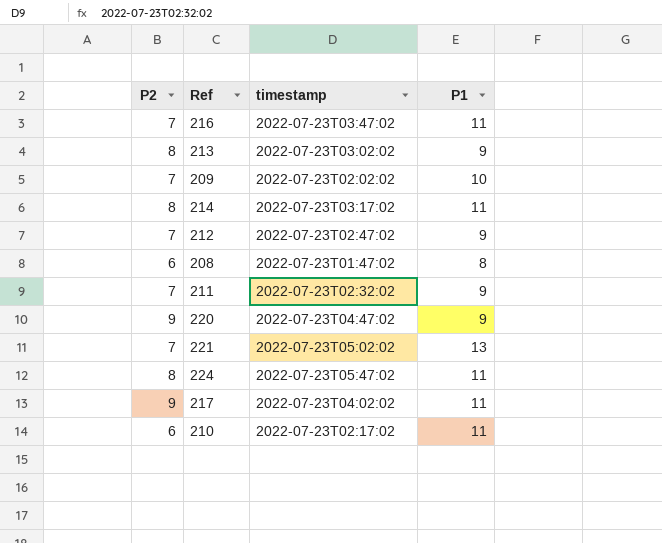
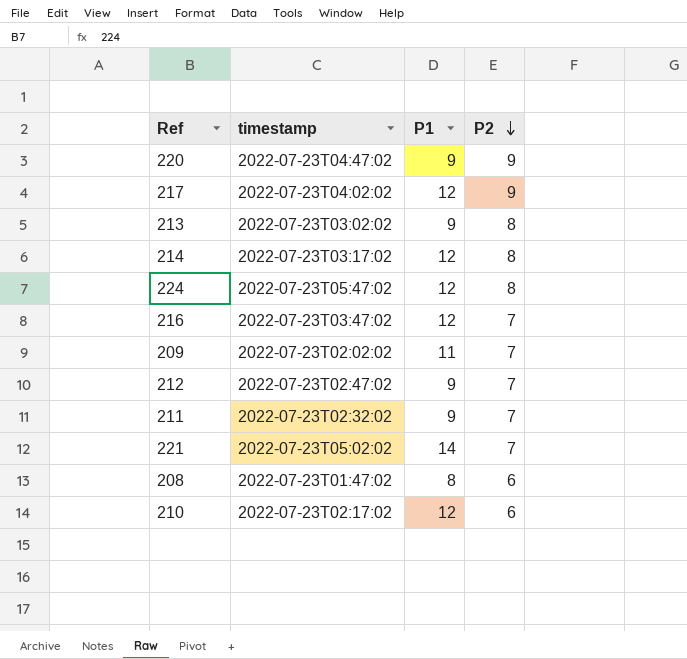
row order: none -> P2 descending
column P2 | position: 1 -> 4
217 | P1: 11 -> 12
214 | P1: 11 -> 12
224 | P1: 11 -> 12
216 | P1: 11 -> 12
209 | P1: 10 -> 11
221 | P1: 13 -> 14
210 | P1: 11 -> 12

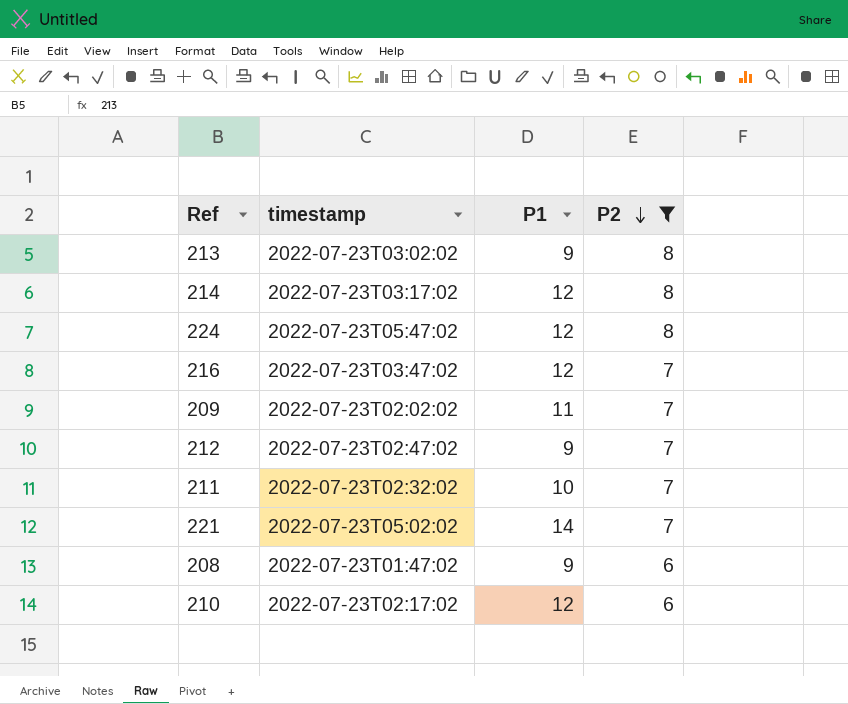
filter: none -> P2 != 9
211 | P1: 9 -> 10
208 | P1: 8 -> 9

